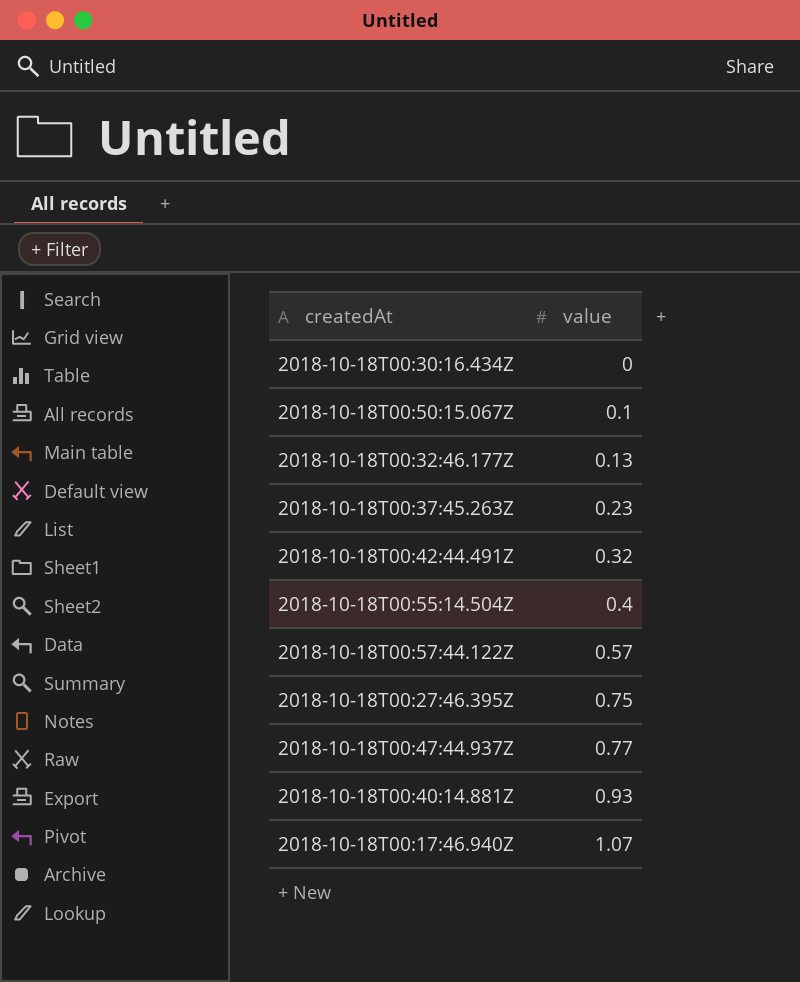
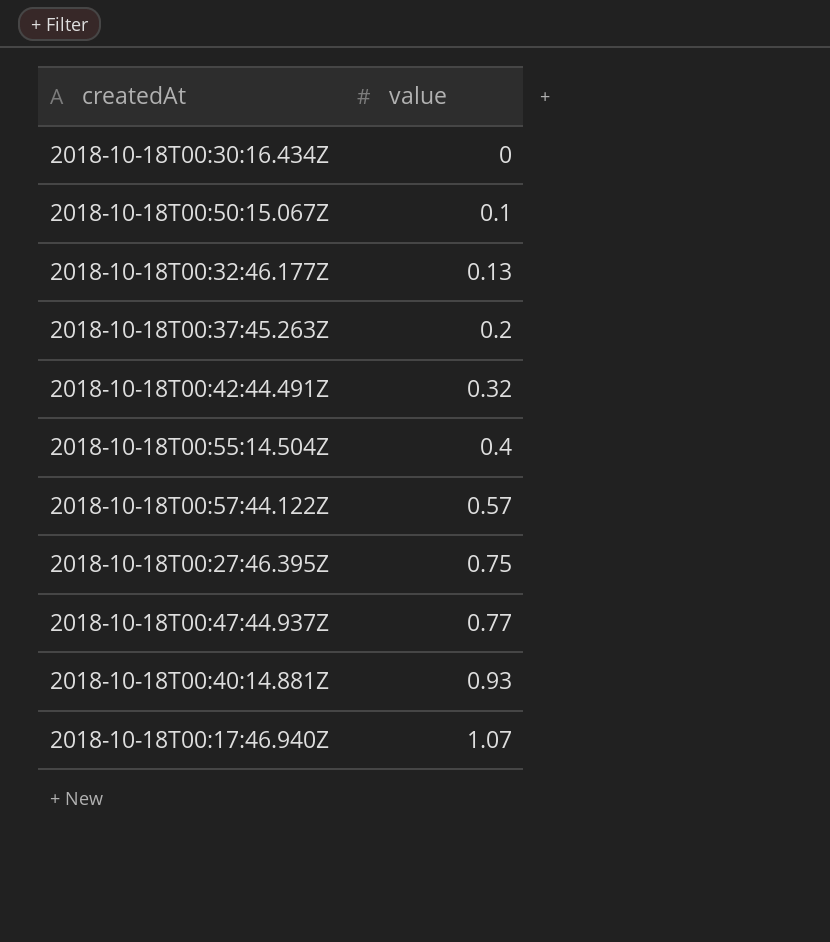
2018-10-18T00:37:45.263Z | value: 0.23 -> 0.2

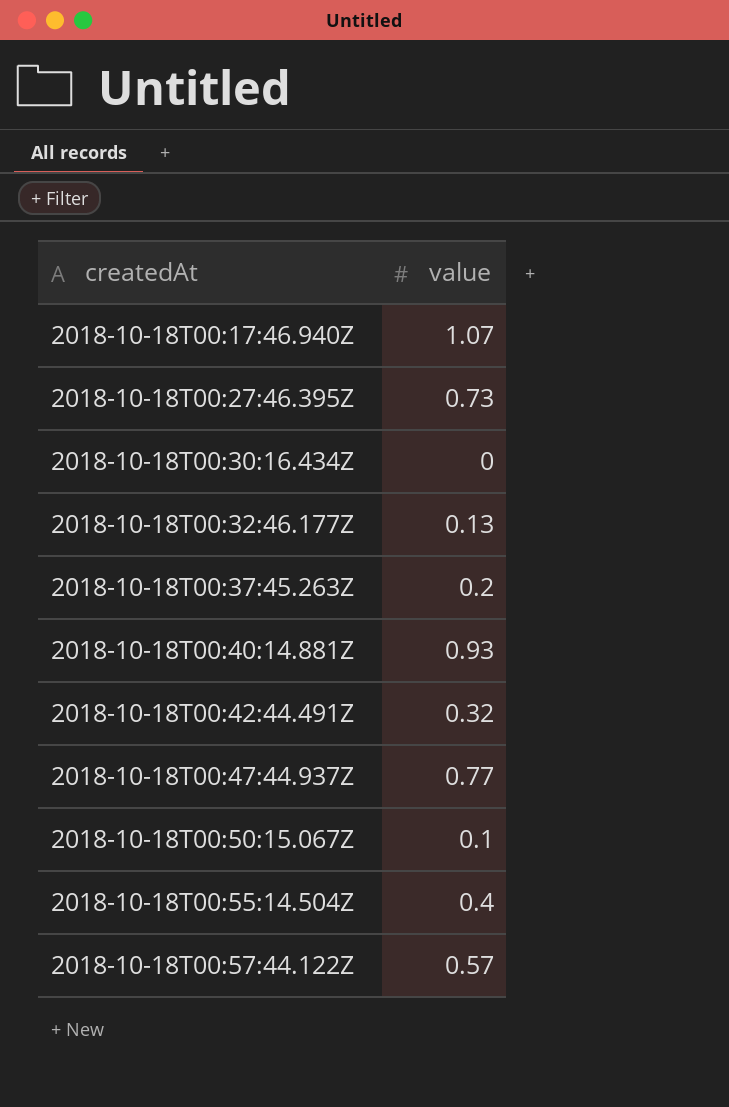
row order: value ascending -> createdAt ascending
2018-10-18T00:27:46.395Z | value: 0.75 -> 0.73

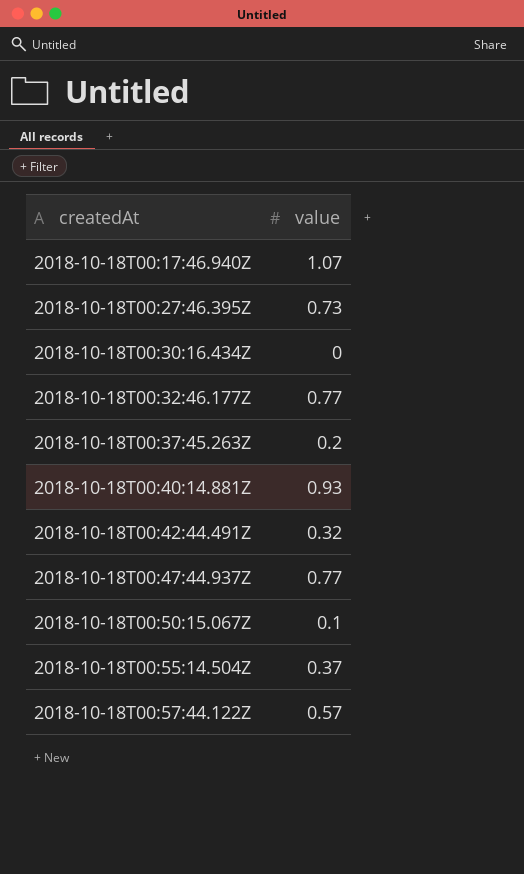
2018-10-18T00:32:46.177Z | value: 0.13 -> 0.77
2018-10-18T00:55:14.504Z | value: 0.4 -> 0.37

